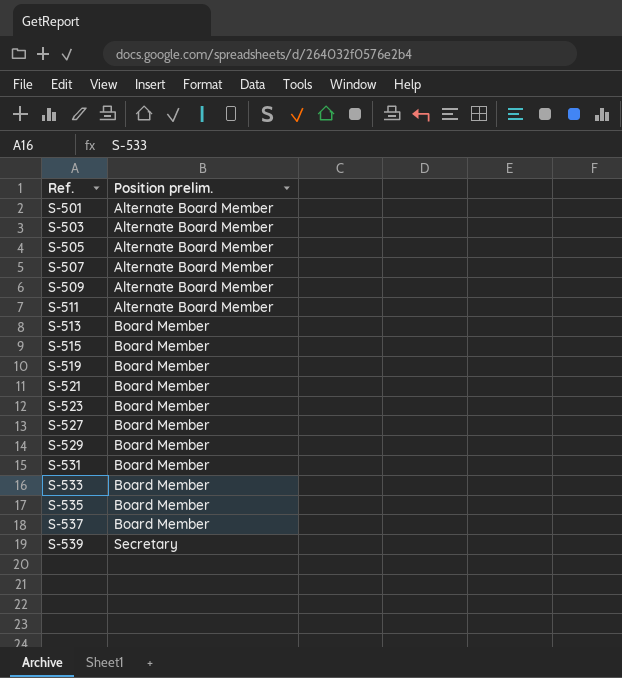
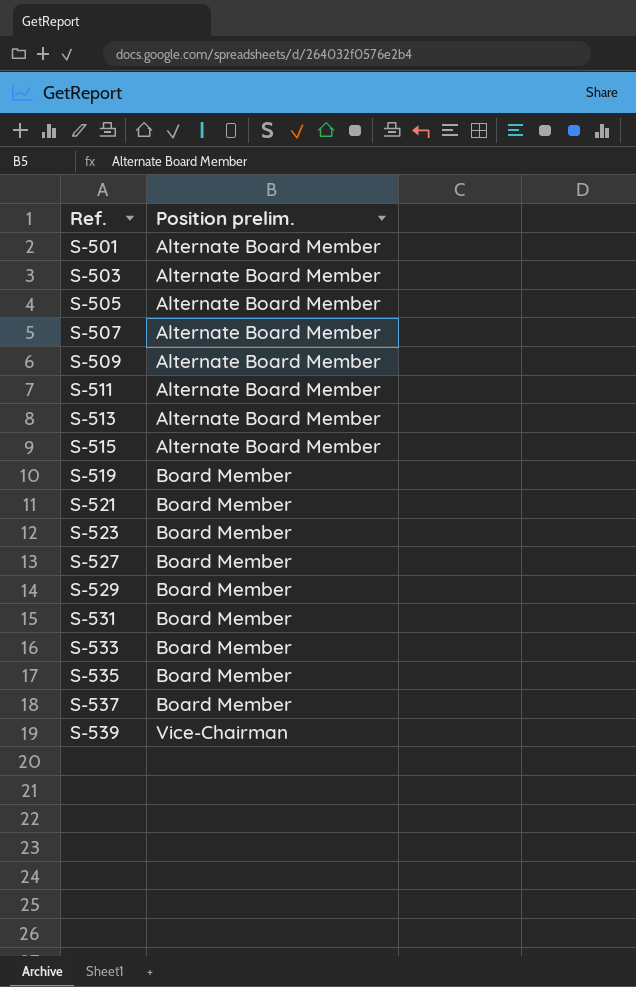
S-513 | Position prelim.: Board Member -> Alternate Board Member
S-515 | Position prelim.: Board Member -> Alternate Board Member
S-539 | Position prelim.: Secretary -> Vice-Chairman

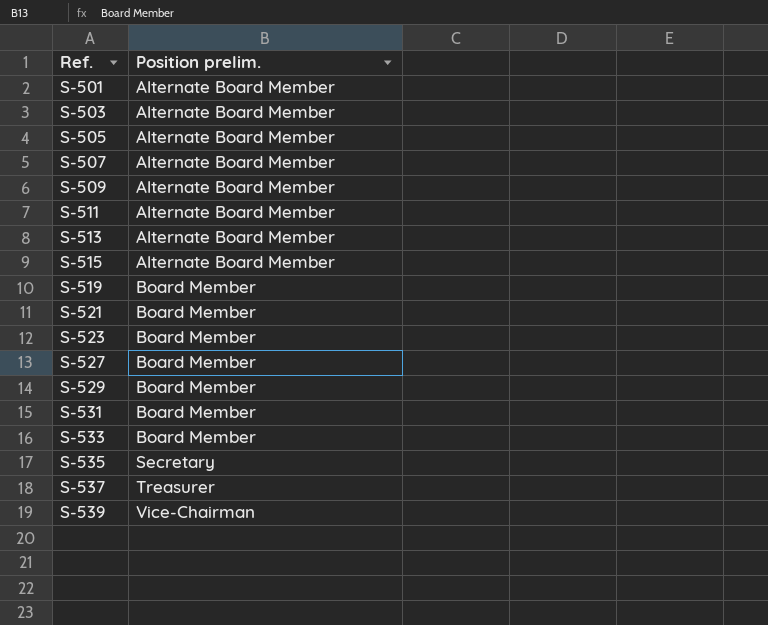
S-535 | Position prelim.: Board Member -> Secretary
S-537 | Position prelim.: Board Member -> Treasurer

